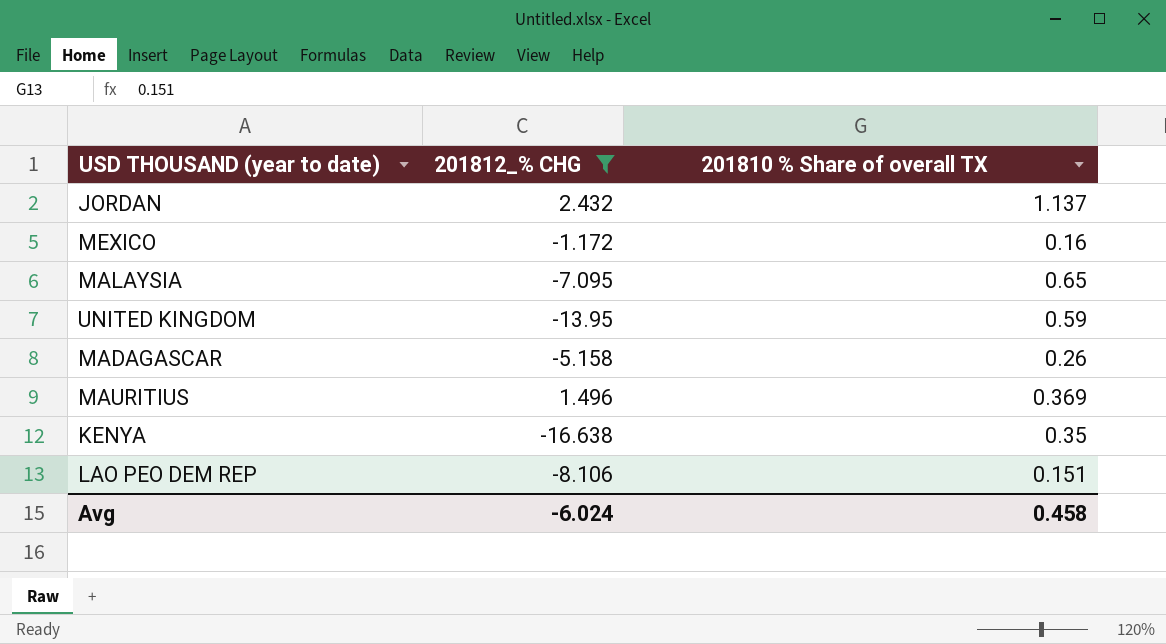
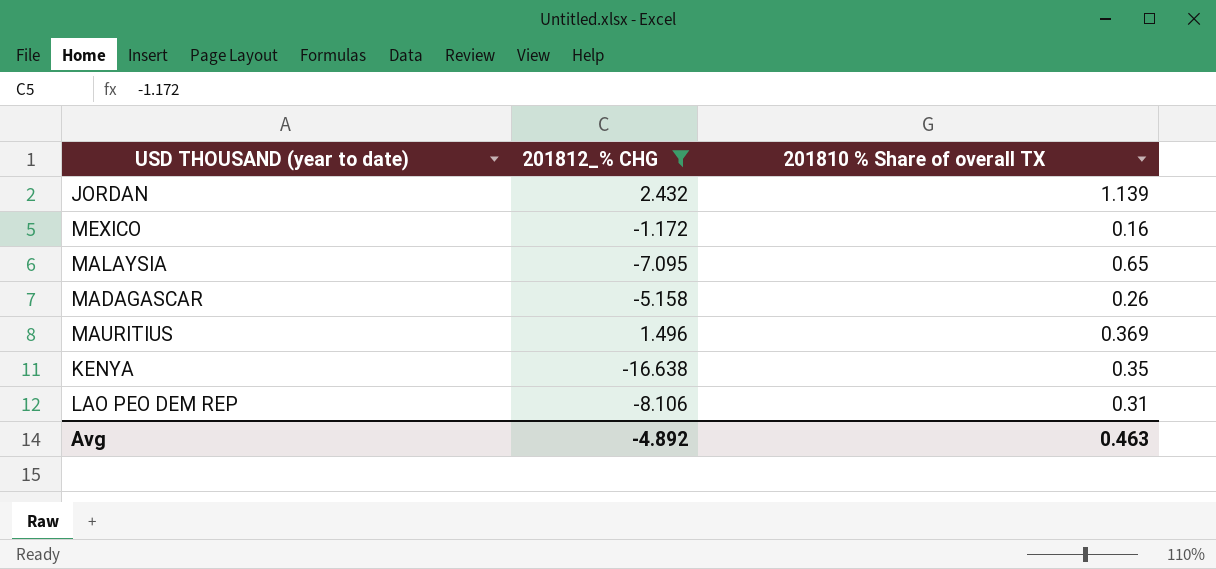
row UNITED KINGDOM: -13.95 | 0.59 -> none
JORDAN | 201810 % Share of overall TX: 1.137 -> 1.139
LAO PEO DEM REP | 201810 % Share of overall TX: 0.151 -> 0.31
Avg | 201812_% CHG: -6.024 -> -4.892
Avg | 201810 % Share of overall TX: 0.458 -> 0.463

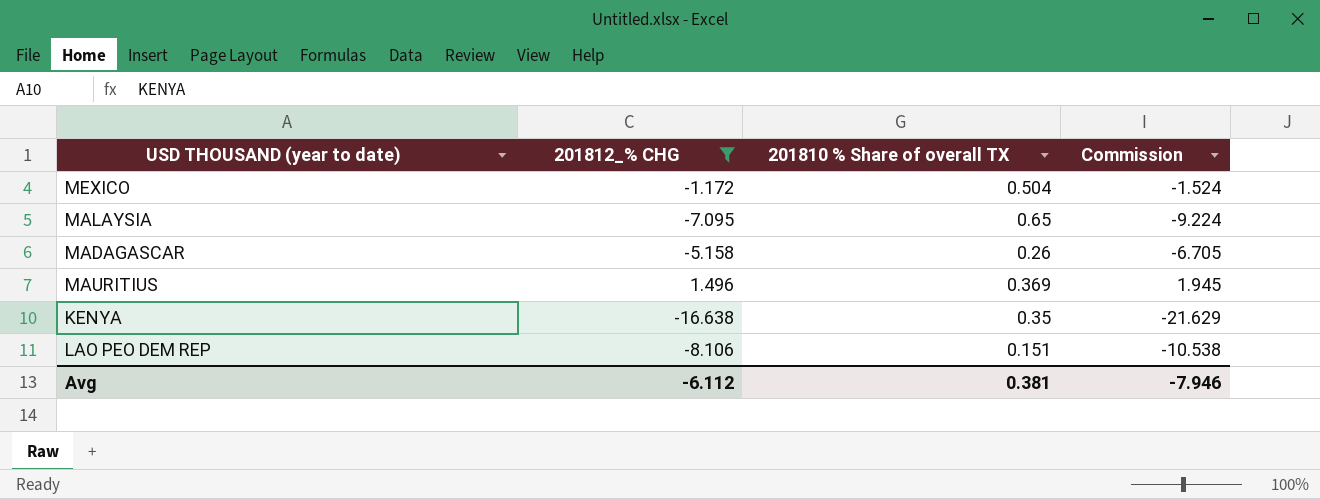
column Commission | formula: none -> [201812_% CHG] * 1.3
row JORDAN: 2.432 | 1.139 -> none
MEXICO | 201810 % Share of overall TX: 0.16 -> 0.504
LAO PEO DEM REP | 201810 % Share of overall TX: 0.31 -> 0.151
Avg | 201812_% CHG: -4.892 -> -6.112
Avg | 201810 % Share of overall TX: 0.463 -> 0.381

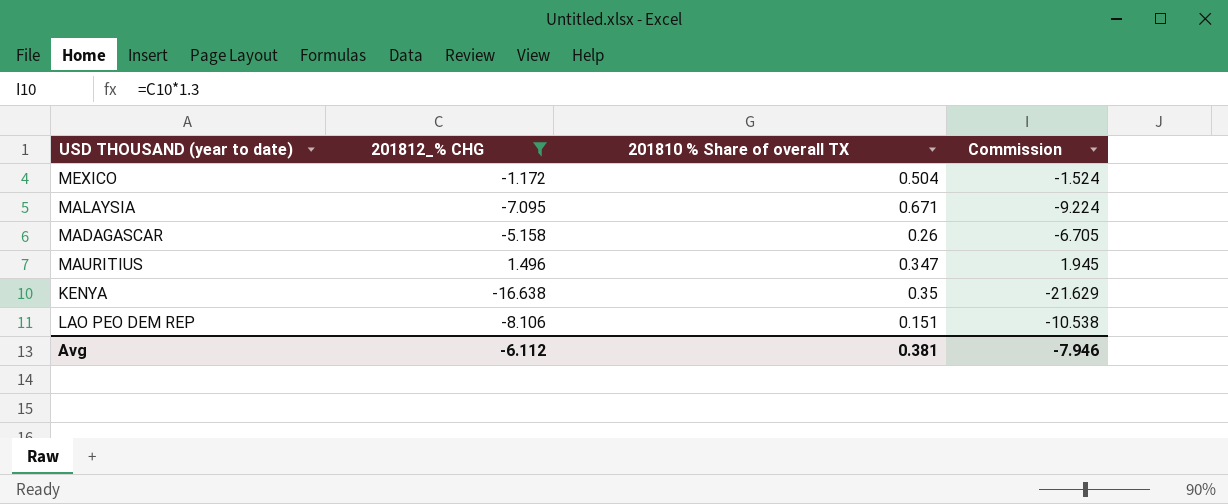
MALAYSIA | 201810 % Share of overall TX: 0.65 -> 0.671
MAURITIUS | 201810 % Share of overall TX: 0.369 -> 0.347

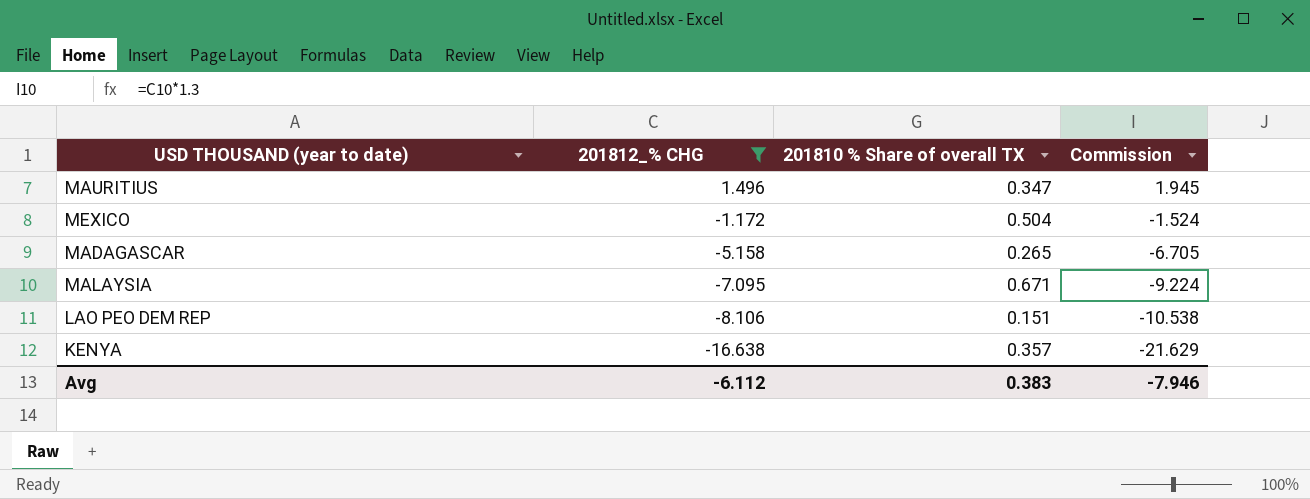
row order: none -> 201812_% CHG descending
MADAGASCAR | 201810 % Share of overall TX: 0.26 -> 0.265
KENYA | 201810 % Share of overall TX: 0.35 -> 0.357
Avg | 201810 % Share of overall TX: 0.381 -> 0.383

